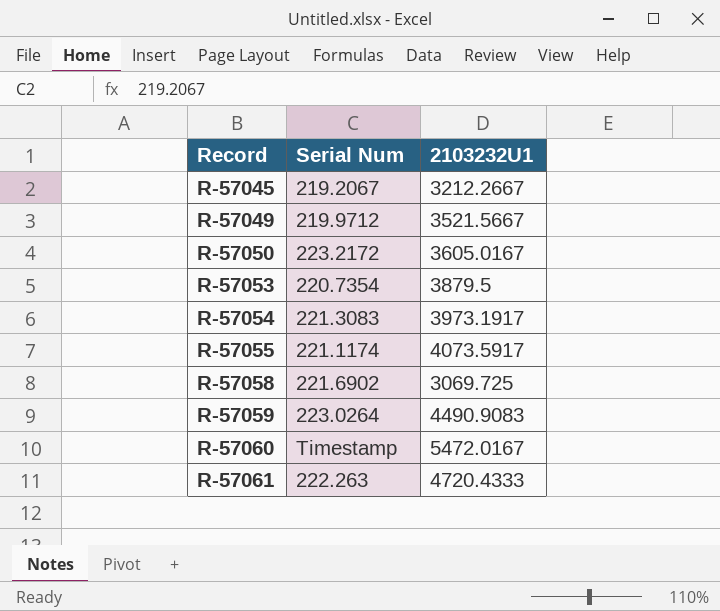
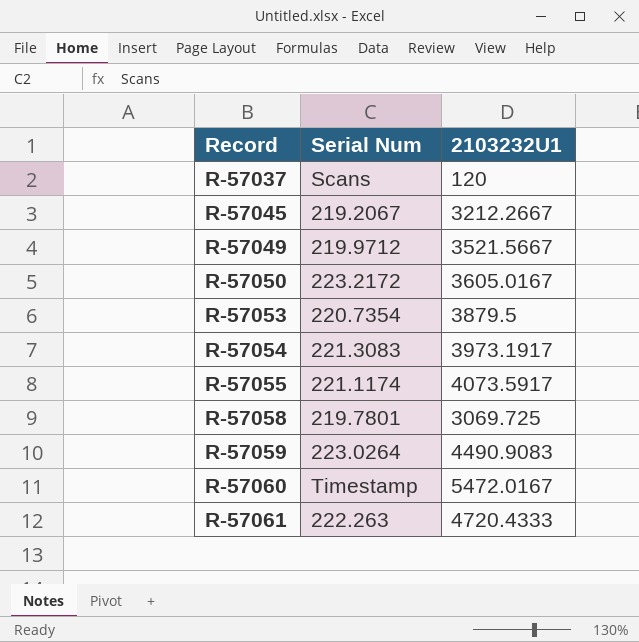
row R-57037: none -> Scans | 120
R-57058 | Serial Num: 221.6902 -> 219.7801

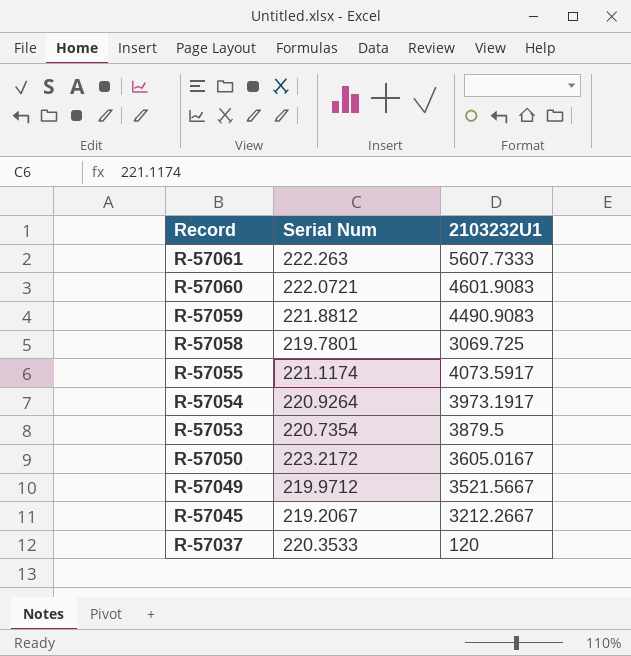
row order: Record ascending -> Record descending
R-57061 | 2103232U1: 4720.4333 -> 5607.7333
R-57060 | Serial Num: Timestamp -> 222.0721
R-57060 | 2103232U1: 5472.0167 -> 4601.9083
R-57059 | Serial Num: 223.0264 -> 221.8812
R-57054 | Serial Num: 221.3083 -> 220.9264
R-57037 | Serial Num: Scans -> 220.3533

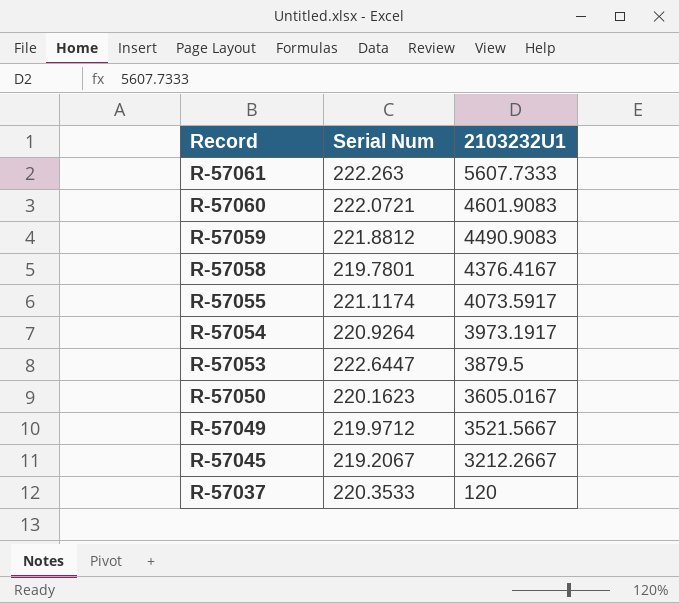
R-57058 | 2103232U1: 3069.725 -> 4376.4167
R-57053 | Serial Num: 220.7354 -> 222.6447
R-57050 | Serial Num: 223.2172 -> 220.1623

